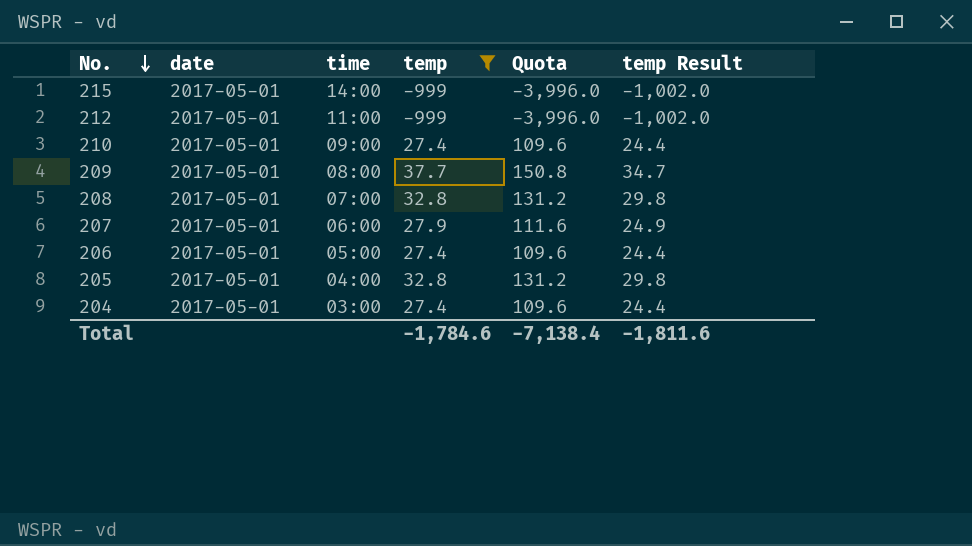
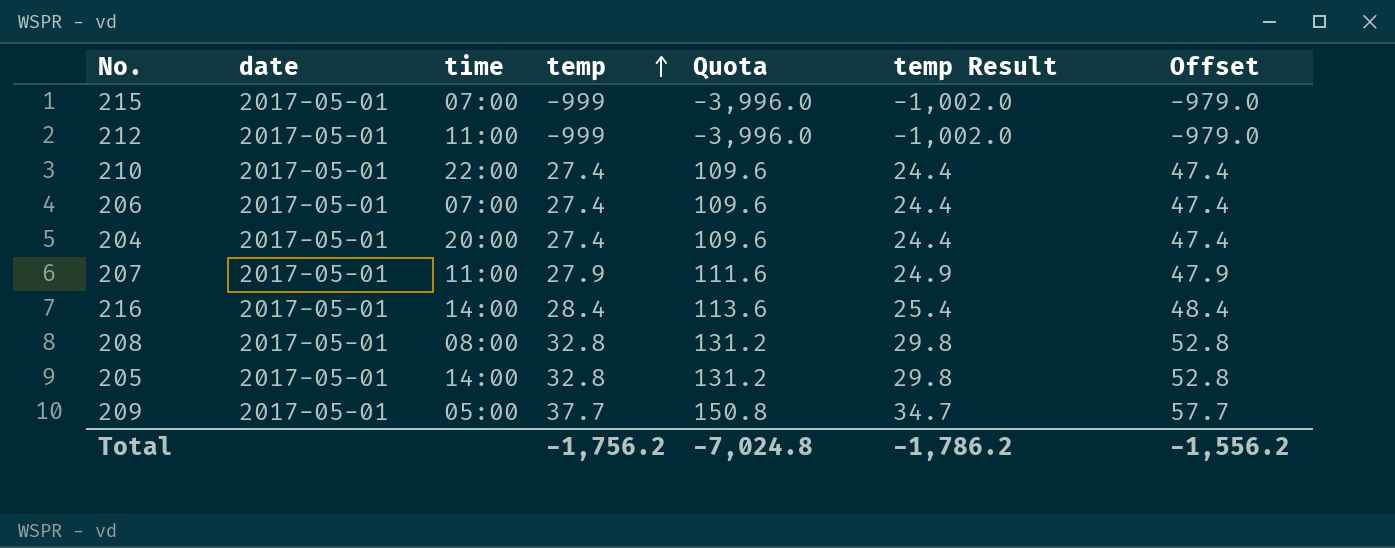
filter: temp != 28.4 -> none
row order: No. descending -> temp ascending
column Offset | formula: none -> [temp] + 20
215 | time: 14:00 -> 07:00
210 | time: 09:00 -> 22:00
206 | time: 05:00 -> 07:00
204 | time: 03:00 -> 20:00
207 | time: 06:00 -> 11:00
208 | time: 07:00 -> 08:00
205 | time: 04:00 -> 14:00
209 | time: 08:00 -> 05:00
Total | temp: -1,784.6 -> -1,756.2
Total | Quota: -7,138.4 -> -7,024.8
Total | temp Result: -1,811.6 -> -1,786.2

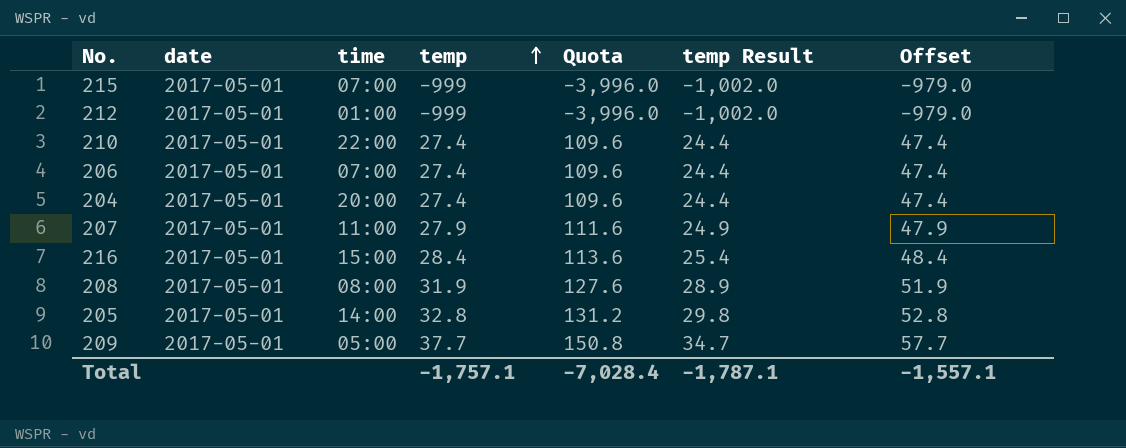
212 | time: 11:00 -> 01:00
216 | time: 14:00 -> 15:00
208 | temp: 32.8 -> 31.9
208 | Quota: 131.2 -> 127.6
208 | temp Result: 29.8 -> 28.9
208 | Offset: 52.8 -> 51.9
Total | temp: -1,756.2 -> -1,757.1
Total | Quota: -7,024.8 -> -7,028.4
Total | temp Result: -1,786.2 -> -1,787.1
Total | Offset: -1,556.2 -> -1,557.1

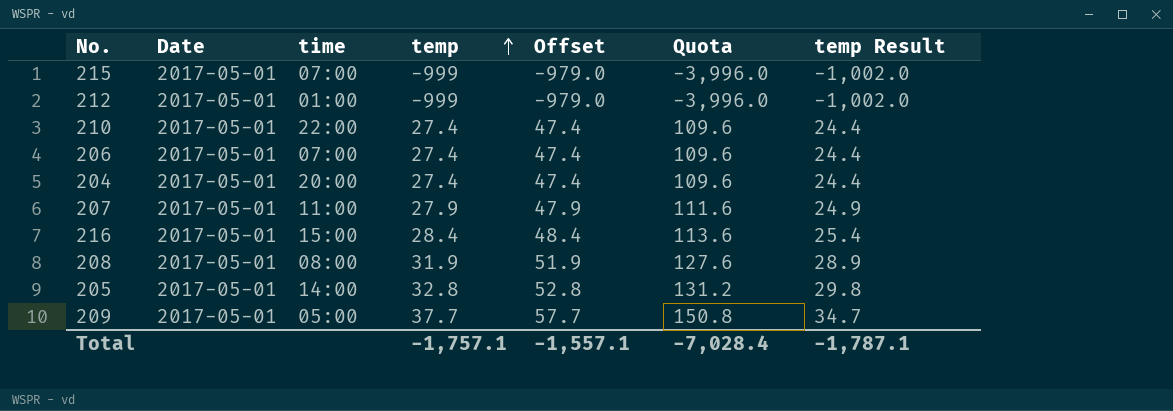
column name: date -> Date
column Offset | position: 7 -> 5

